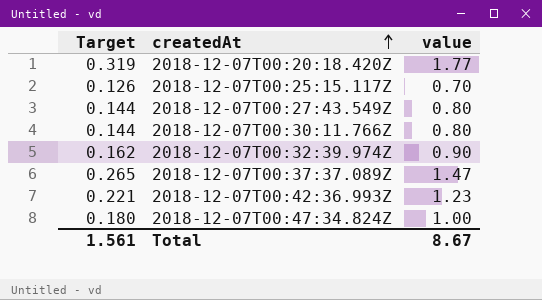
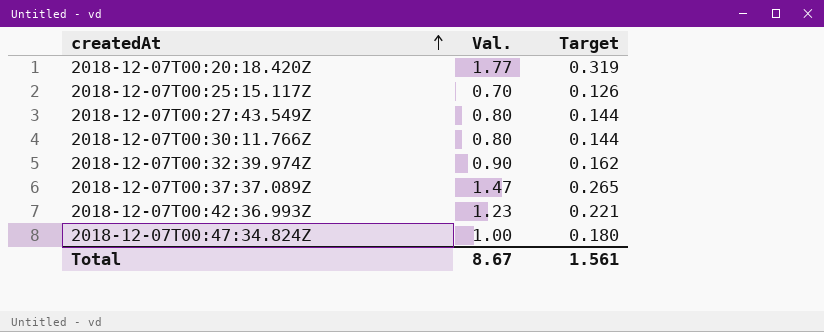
column name: value -> Val.
column Target | position: 1 -> 3

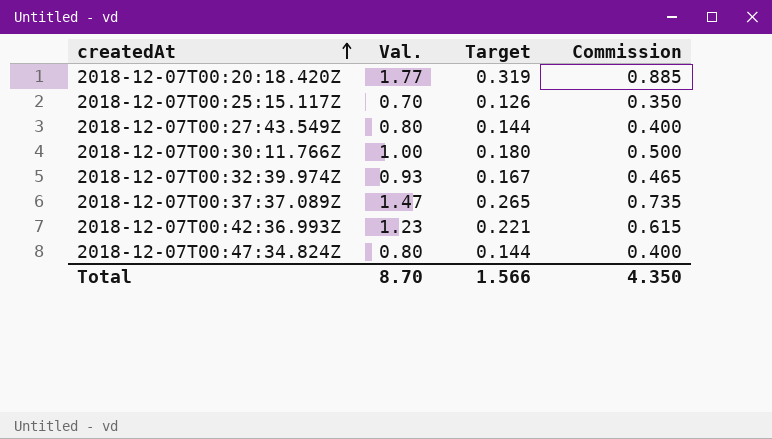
column Commission | formula: none -> [Val.] * 0.5
2018-12-07T00:30:11.766Z | Val.: 0.80 -> 1.00
2018-12-07T00:30:11.766Z | Target: 0.144 -> 0.180
2018-12-07T00:32:39.974Z | Val.: 0.90 -> 0.93
2018-12-07T00:32:39.974Z | Target: 0.162 -> 0.167
2018-12-07T00:47:34.824Z | Val.: 1.00 -> 0.80
2018-12-07T00:47:34.824Z | Target: 0.180 -> 0.144
Total | Val.: 8.67 -> 8.70
Total | Target: 1.561 -> 1.566

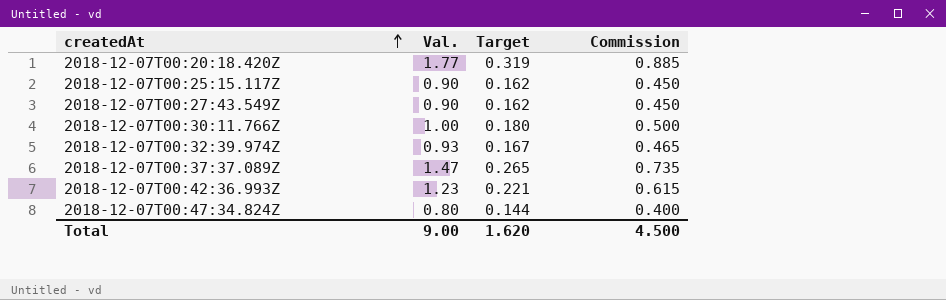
2018-12-07T00:25:15.117Z | Val.: 0.70 -> 0.90
2018-12-07T00:25:15.117Z | Target: 0.126 -> 0.162
2018-12-07T00:25:15.117Z | Commission: 0.350 -> 0.450
2018-12-07T00:27:43.549Z | Val.: 0.80 -> 0.90
2018-12-07T00:27:43.549Z | Target: 0.144 -> 0.162
2018-12-07T00:27:43.549Z | Commission: 0.400 -> 0.450
Total | Val.: 8.70 -> 9.00
Total | Target: 1.566 -> 1.620
Total | Commission: 4.350 -> 4.500

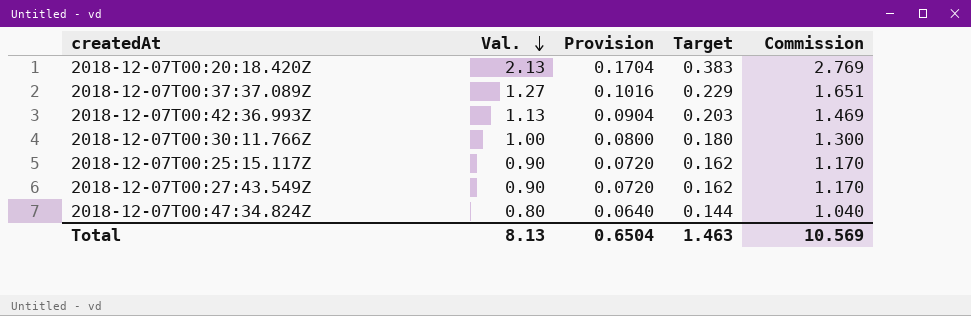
row order: createdAt ascending -> Val. descending
column Provision | formula: none -> [Val.] * 0.08
column Commission | formula: [Val.] * 0.5 -> [Val.] * 1.3
row 2018-12-07T00:32:39.974Z: 0.93 | 0.167 | 0.465 -> none
2018-12-07T00:20:18.420Z | Val.: 1.77 -> 2.13
2018-12-07T00:20:18.420Z | Target: 0.319 -> 0.383
2018-12-07T00:37:37.089Z | Val.: 1.47 -> 1.27
2018-12-07T00:37:37.089Z | Target: 0.265 -> 0.229
2018-12-07T00:42:36.993Z | Val.: 1.23 -> 1.13
2018-12-07T00:42:36.993Z | Target: 0.221 -> 0.203
Total | Val.: 9.00 -> 8.13
Total | Target: 1.620 -> 1.463
Total | Commission: 4.500 -> 10.569

